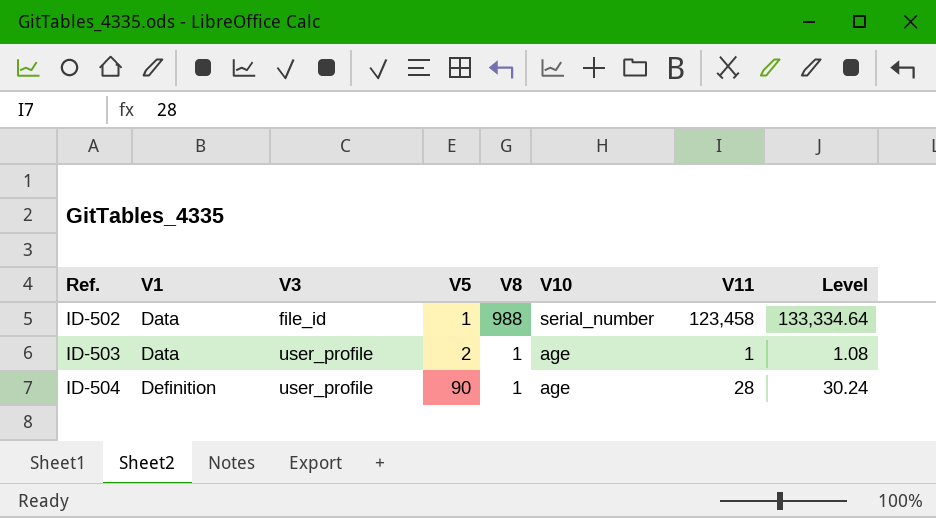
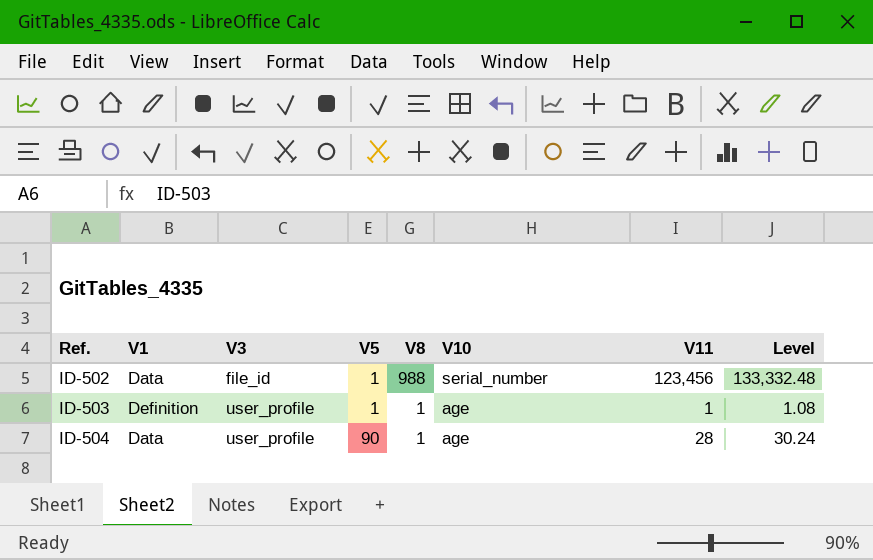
ID-502 | V11: 123,458 -> 123,456
ID-502 | Level: 133,334.64 -> 133,332.48
ID-503 | V1: Data -> Definition
ID-503 | V5: 2 -> 1
ID-504 | V1: Definition -> Data

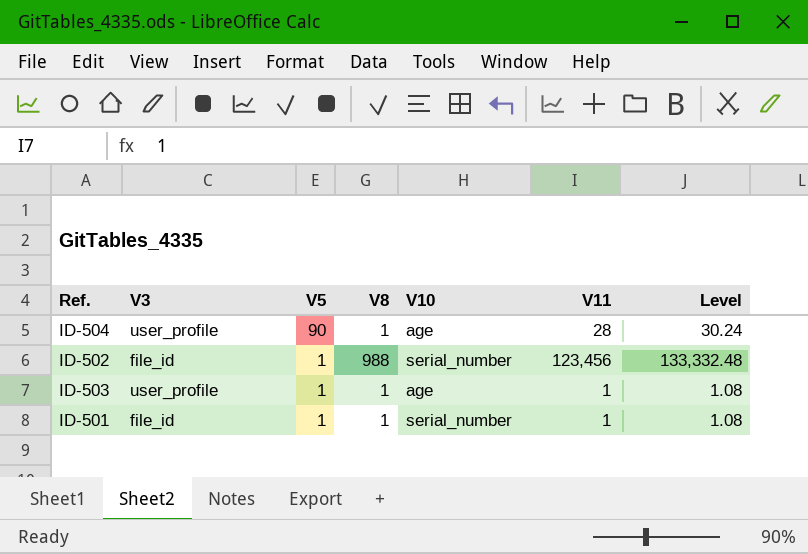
row order: Ref. ascending -> V5 descending
column V1 | position: 2 -> none
row ID-501: none -> file_id | 1 | 1 | serial_number | 1 | 1.08

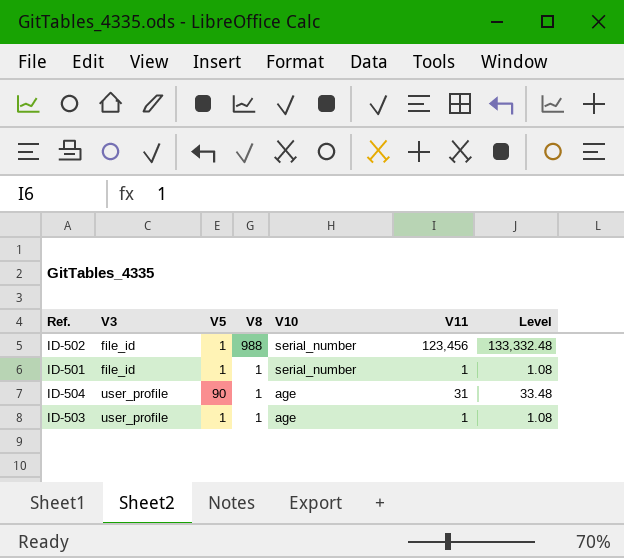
row order: V5 descending -> V3 ascending
ID-504 | V11: 28 -> 31
ID-504 | Level: 30.24 -> 33.48

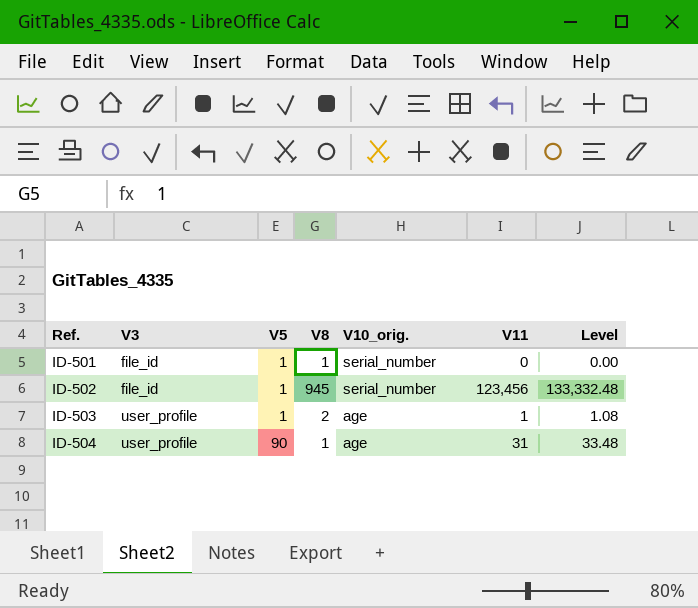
row order: V3 ascending -> Ref. ascending
column name: V10 -> V10_orig.
ID-501 | V11: 1 -> 0
ID-501 | Level: 1.08 -> 0.00
ID-502 | V8: 988 -> 945
ID-503 | V8: 1 -> 2

